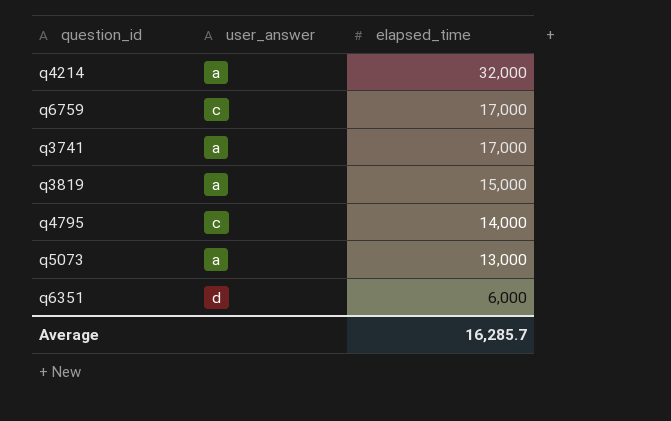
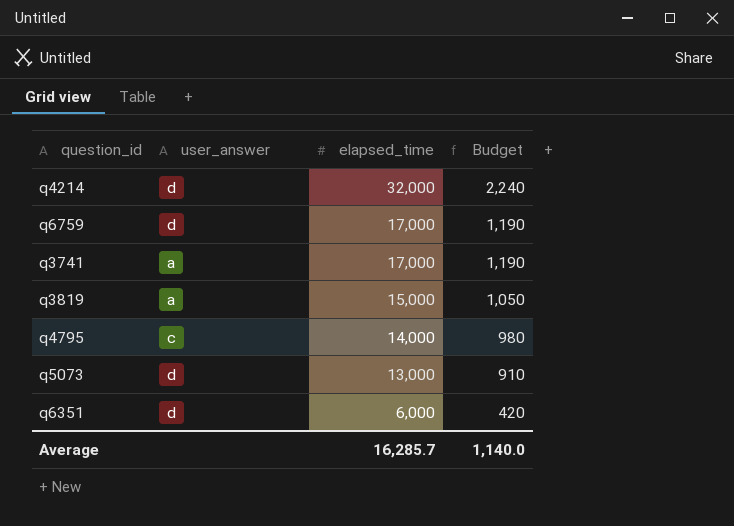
column Budget | formula: none -> [elapsed_time] * 0.07
q4214 | user_answer: a -> d
q6759 | user_answer: c -> d
q5073 | user_answer: a -> d

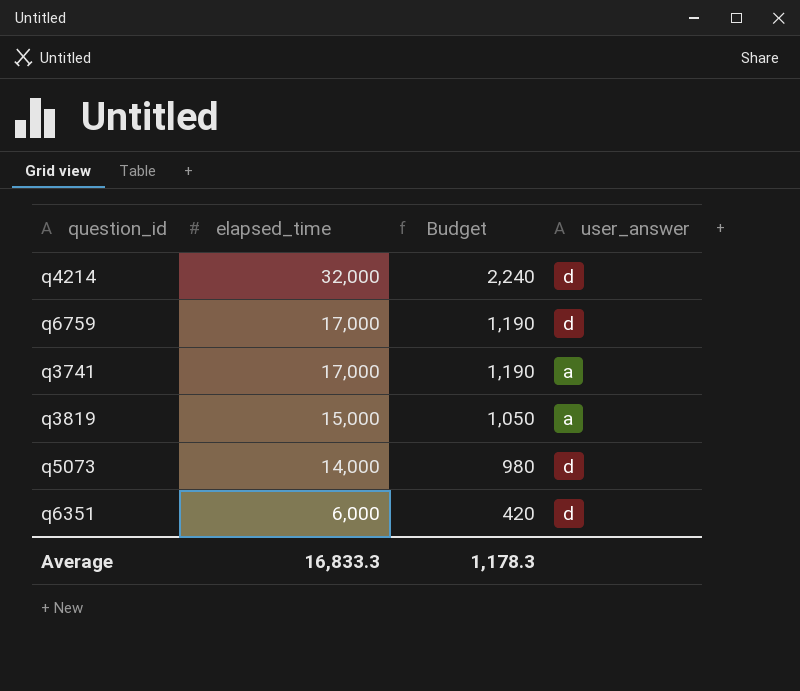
column user_answer | position: 2 -> 4
row q4795: c | 14,000 | 980 -> none
q5073 | elapsed_time: 13,000 -> 14,000
q5073 | Budget: 910 -> 980
Average | elapsed_time: 16,285.7 -> 16,833.3
Average | Budget: 1,140.0 -> 1,178.3

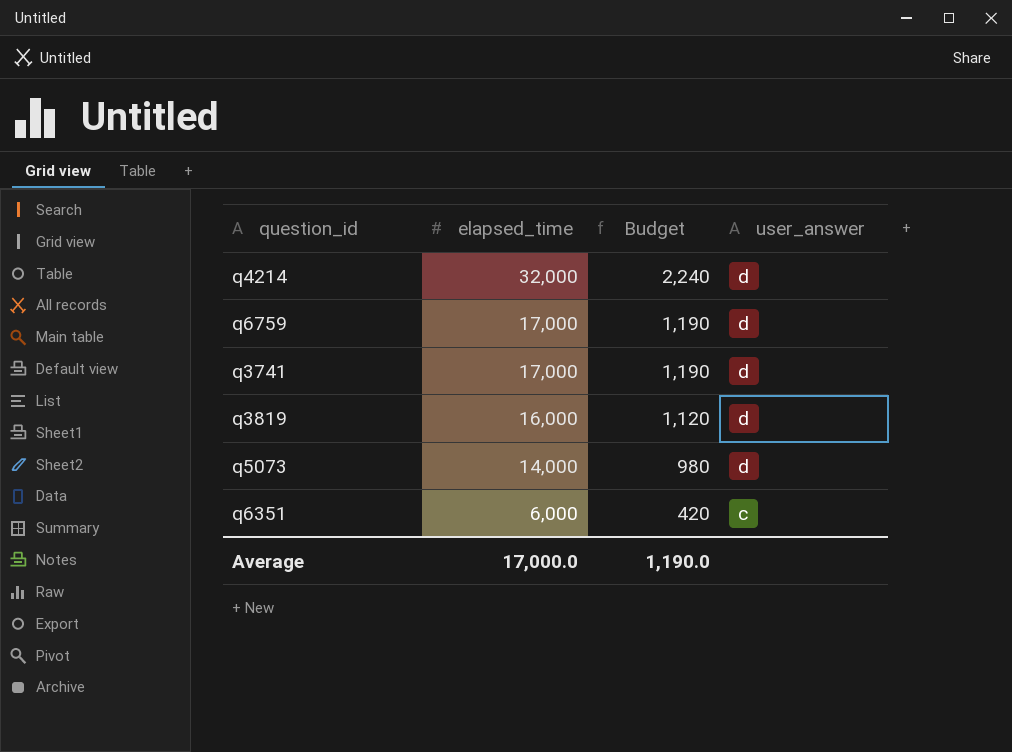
q3741 | user_answer: a -> d
q3819 | elapsed_time: 15,000 -> 16,000
q3819 | Budget: 1,050 -> 1,120
q3819 | user_answer: a -> d
q6351 | user_answer: d -> c
Average | elapsed_time: 16,833.3 -> 17,000.0
Average | Budget: 1,178.3 -> 1,190.0

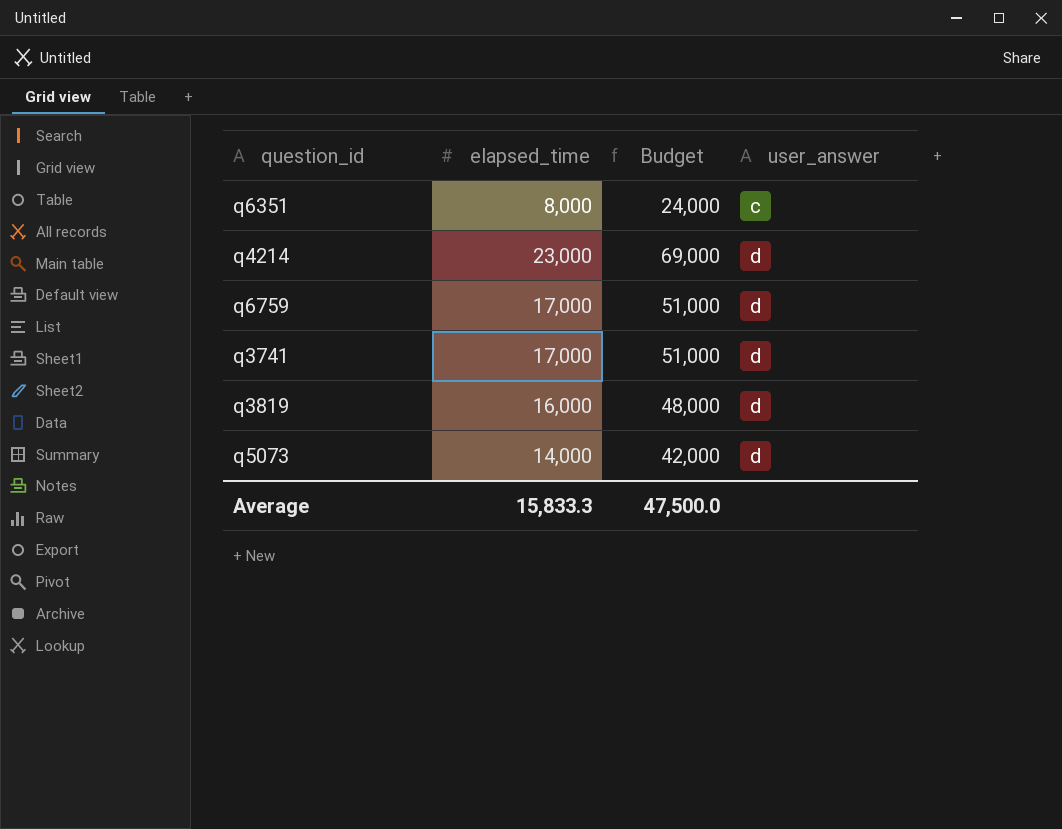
row order: elapsed_time descending -> user_answer ascending
column Budget | formula: [elapsed_time] * 0.07 -> [elapsed_time] * 3
q6351 | elapsed_time: 6,000 -> 8,000
q4214 | elapsed_time: 32,000 -> 23,000
Average | elapsed_time: 17,000.0 -> 15,833.3
Average | Budget: 1,190.0 -> 47,500.0

